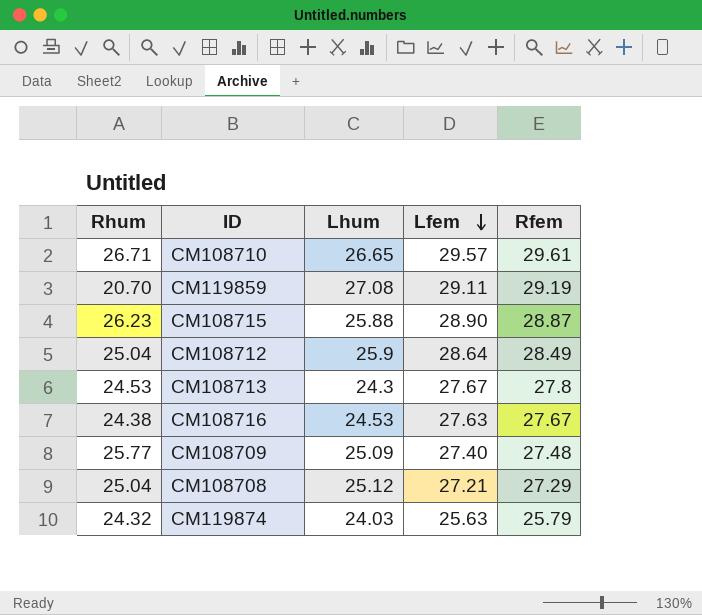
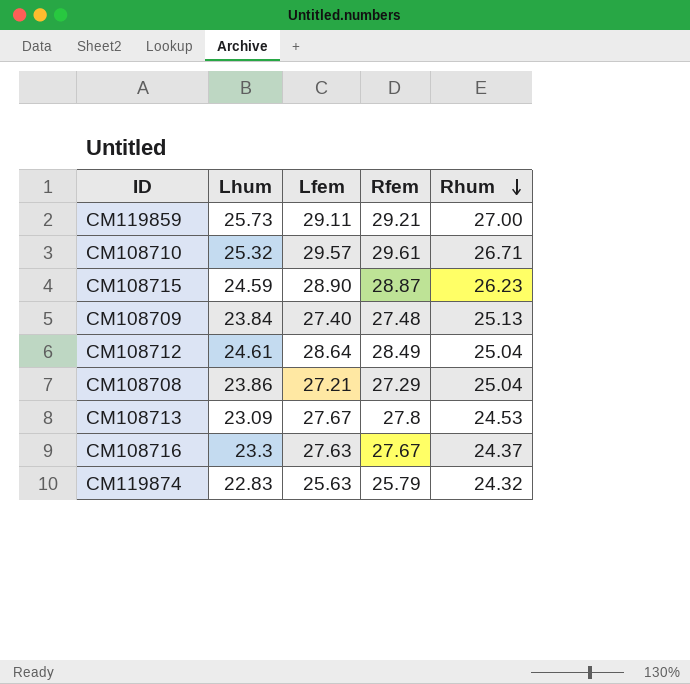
row order: Lfem descending -> Rhum descending
column Rhum | position: 1 -> 5
CM119859 | Lhum: 27.08 -> 25.73
CM119859 | Rfem: 29.19 -> 29.21
CM119859 | Rhum: 20.70 -> 27.00
CM108710 | Lhum: 26.65 -> 25.32
CM108715 | Lhum: 25.88 -> 24.59
CM108709 | Lhum: 25.09 -> 23.84
CM108709 | Rhum: 25.77 -> 25.13
CM108712 | Lhum: 25.9 -> 24.61
CM108708 | Lhum: 25.12 -> 23.86
CM108713 | Lhum: 24.3 -> 23.09
CM108716 | Lhum: 24.53 -> 23.3
CM108716 | Rhum: 24.38 -> 24.37
CM119874 | Lhum: 24.03 -> 22.83

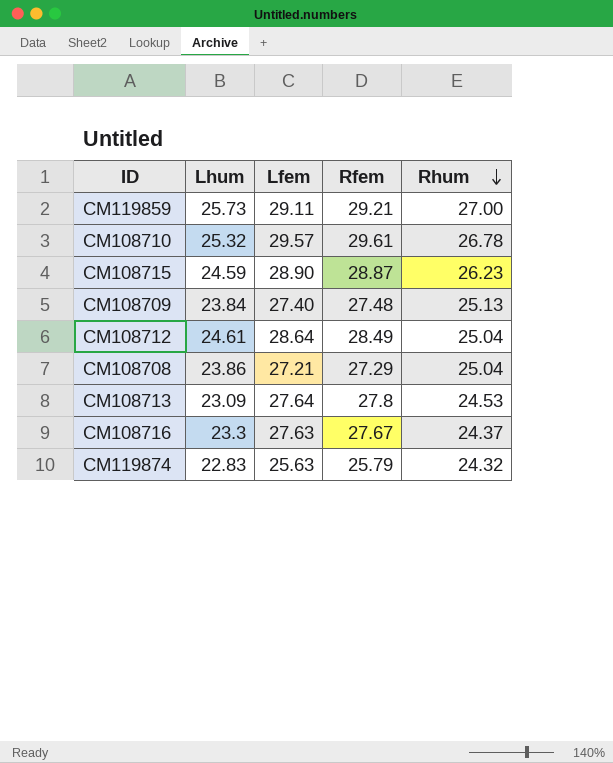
CM108710 | Rhum: 26.71 -> 26.78
CM108713 | Lfem: 27.67 -> 27.64

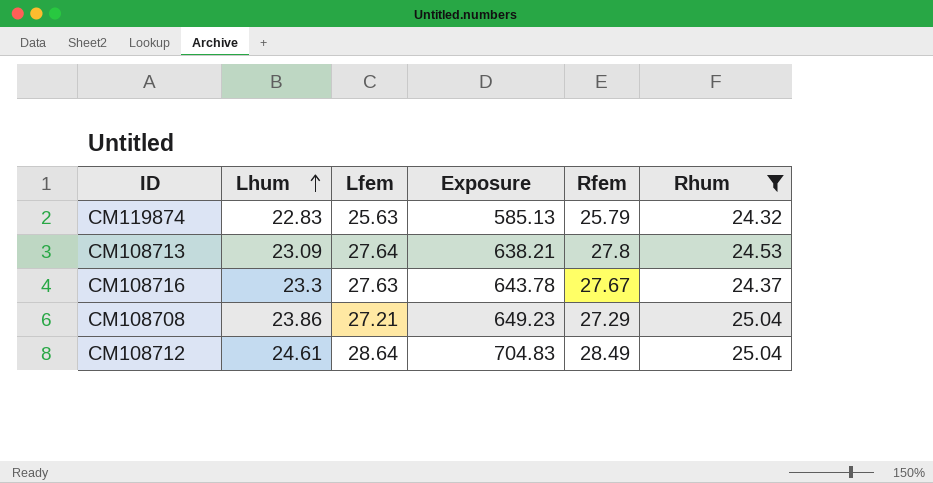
filter: none -> Rhum <= 25.04
row order: Rhum descending -> Lhum ascending
column Exposure | formula: none -> [Lhum] * [Lfem]

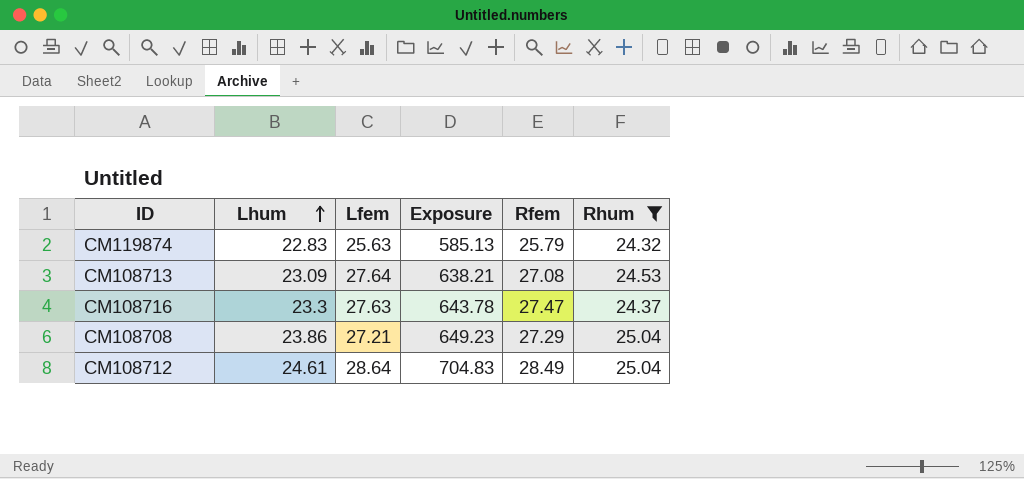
CM108713 | Rfem: 27.8 -> 27.08
CM108716 | Rfem: 27.67 -> 27.47

